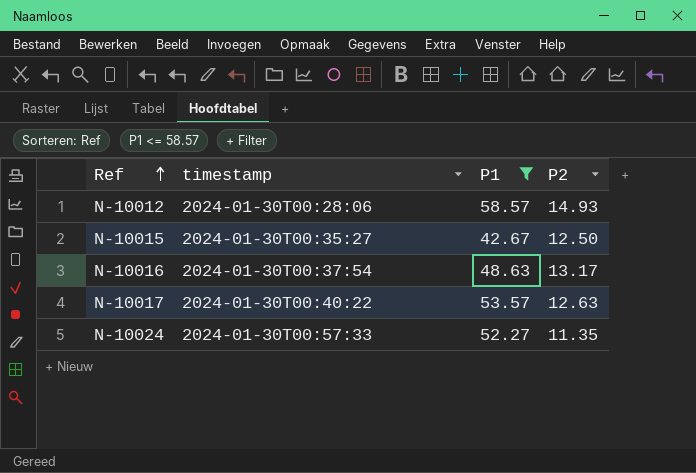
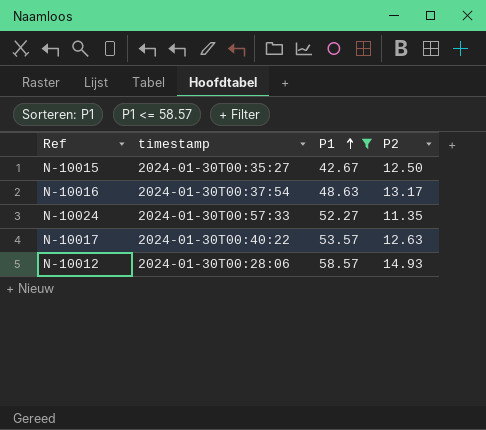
row order: Ref ascending -> P1 ascending

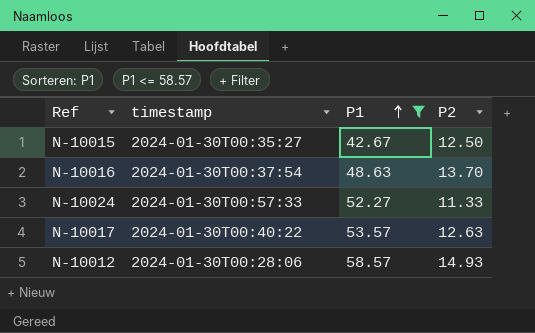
N-10016 | P2: 13.17 -> 13.70
N-10024 | P2: 11.35 -> 11.33

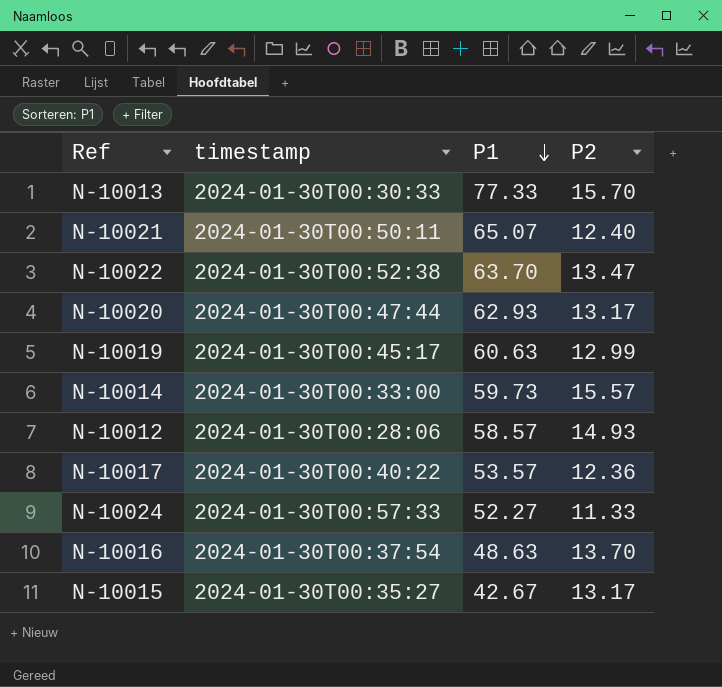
filter: P1 <= 58.57 -> none
row order: P1 ascending -> P1 descending
N-10017 | P2: 12.63 -> 12.36
N-10015 | P2: 12.50 -> 13.17

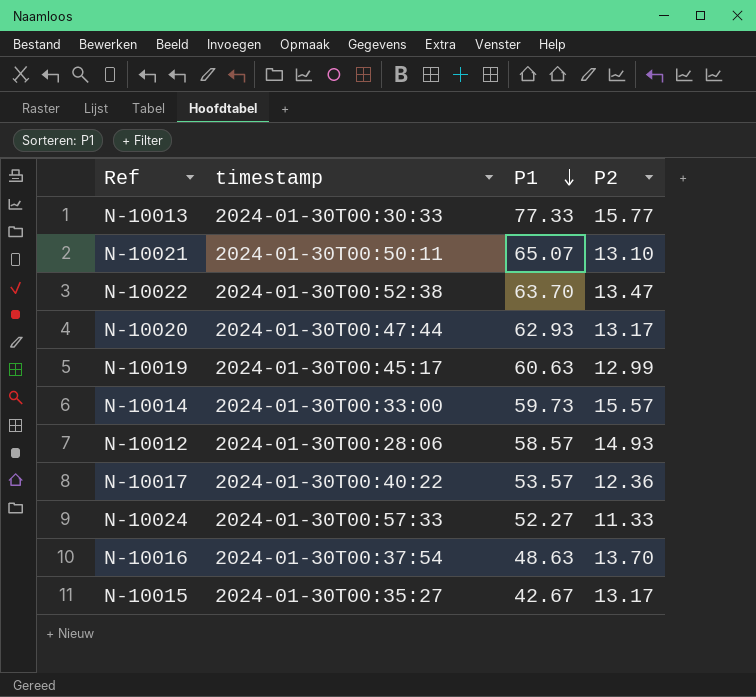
N-10013 | P2: 15.70 -> 15.77
N-10021 | P2: 12.40 -> 13.10

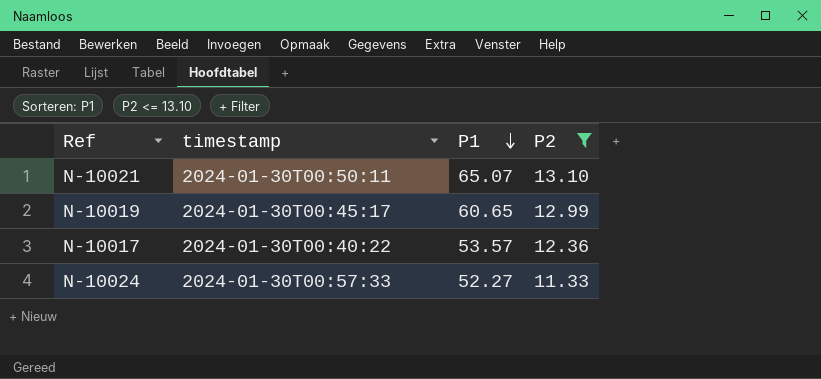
filter: none -> P2 <= 13.10
N-10019 | P1: 60.63 -> 60.65

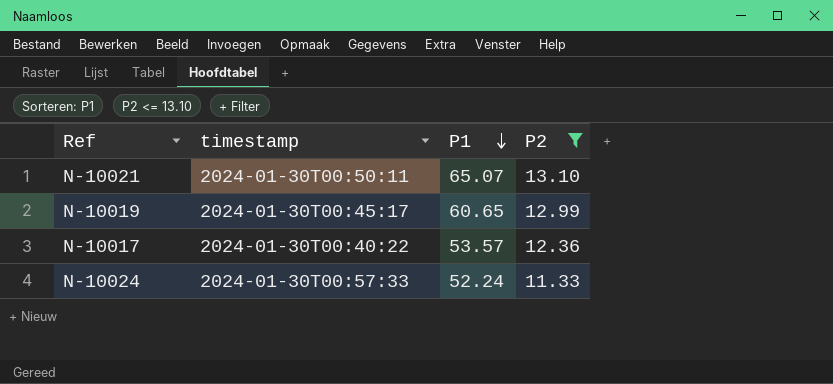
N-10024 | P1: 52.27 -> 52.24

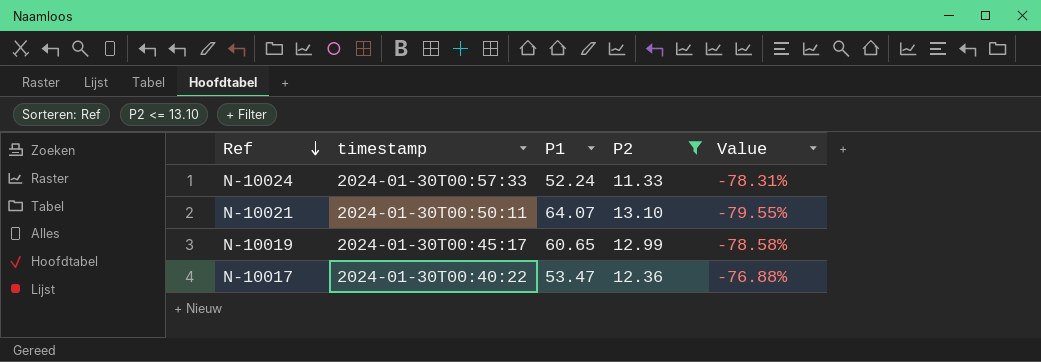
row order: P1 descending -> Ref descending
column Value | formula: none -> ([P2] - [P1]) / [P1]
N-10021 | P1: 65.07 -> 64.07
N-10017 | P1: 53.57 -> 53.47

